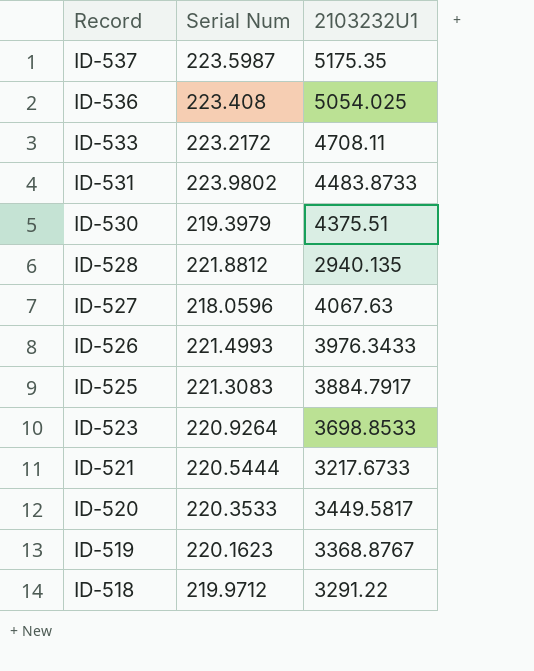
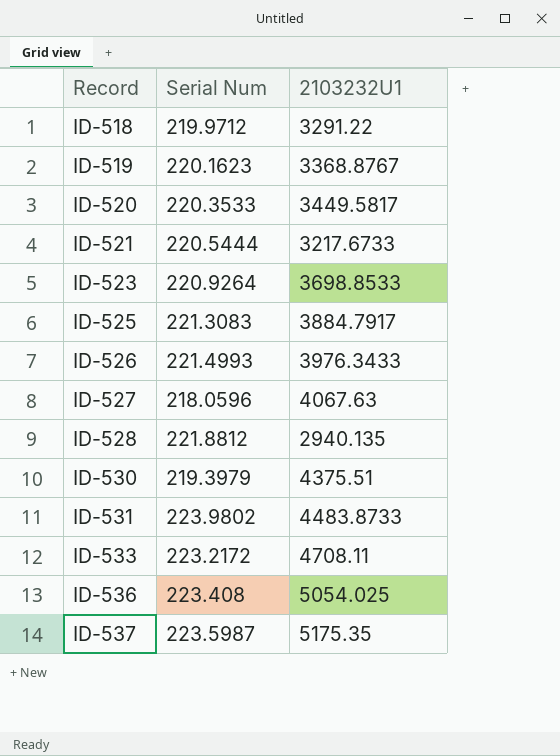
row order: Record descending -> Record ascending

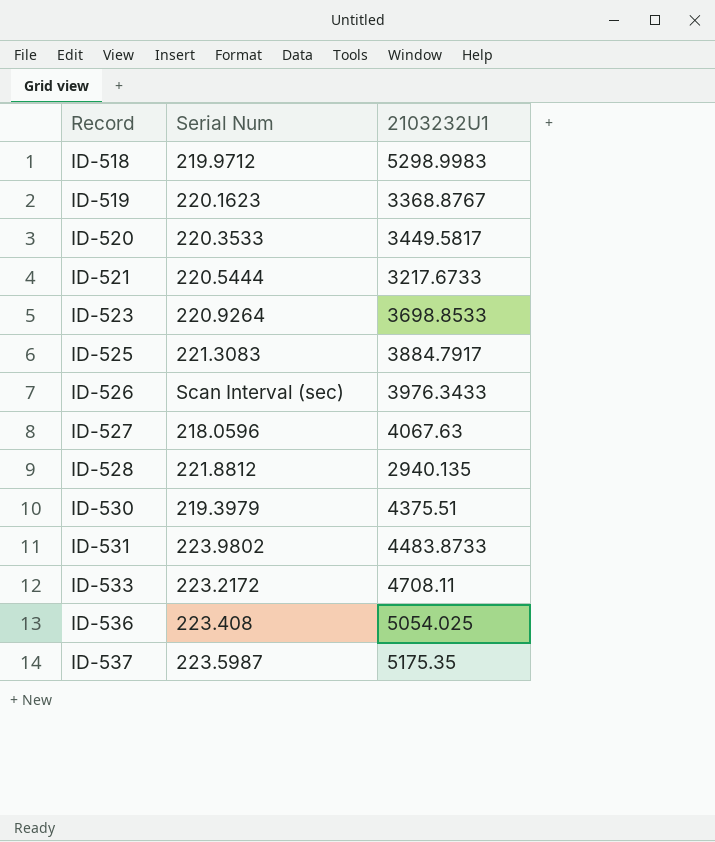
ID-518 | 2103232U1: 3291.22 -> 5298.9983
ID-526 | Serial Num: 221.4993 -> Scan Interval (sec)

